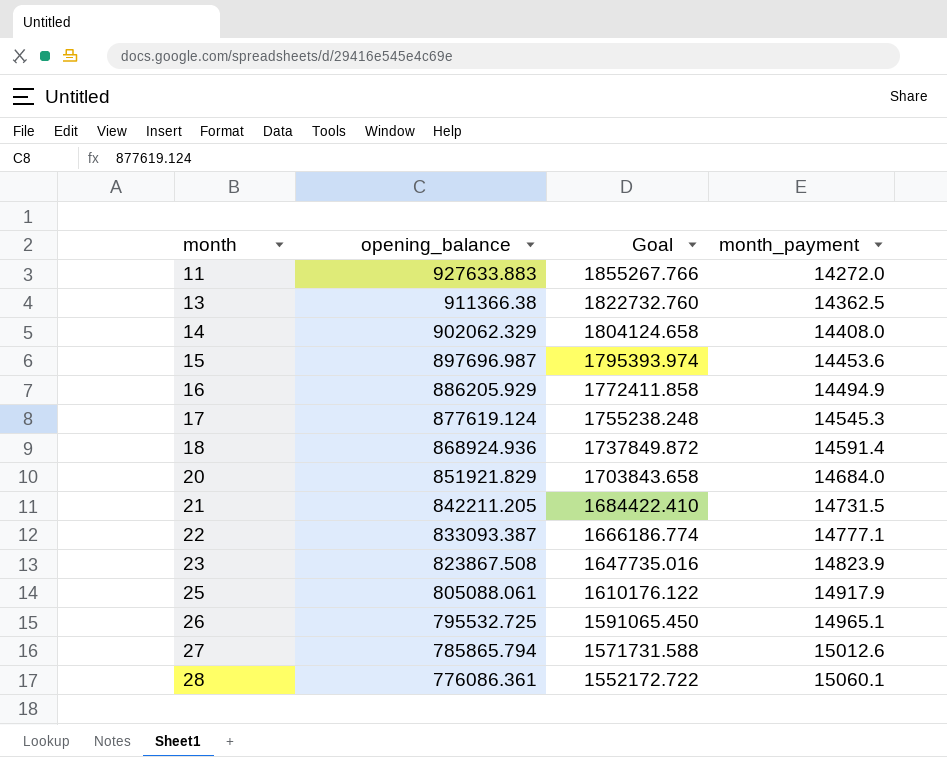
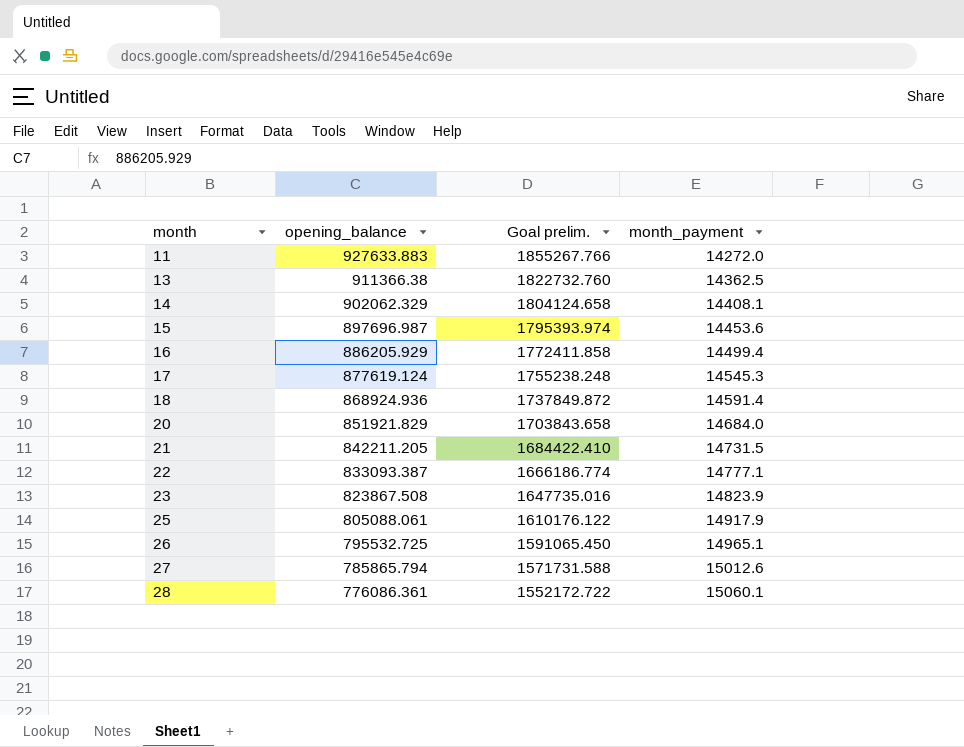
column name: Goal -> Goal prelim.
14 | month_payment: 14408.0 -> 14408.1
16 | month_payment: 14494.9 -> 14499.4

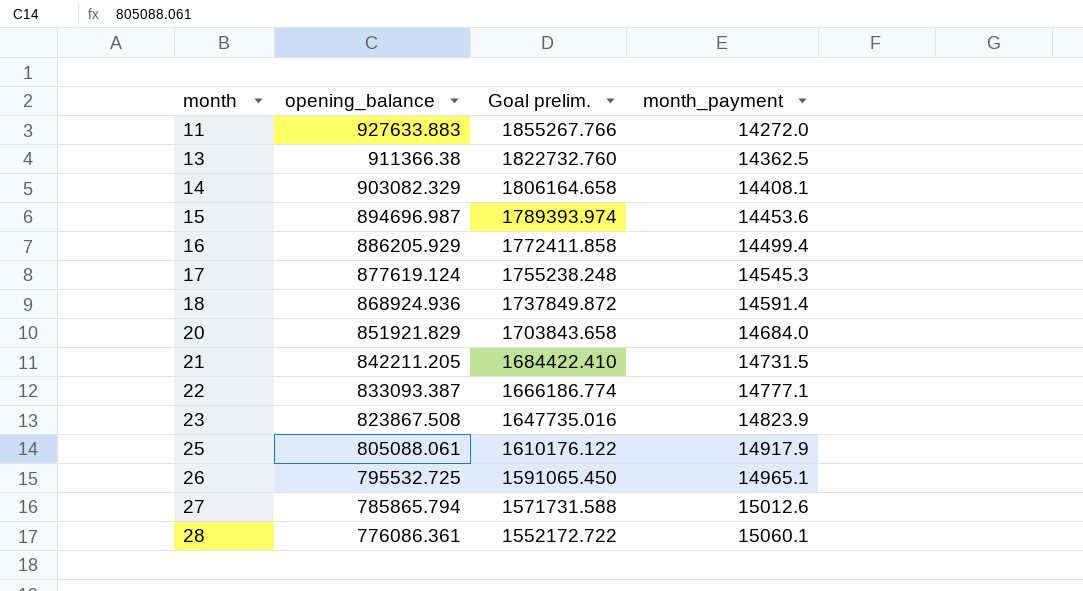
14 | opening_balance: 902062.329 -> 903082.329
14 | Goal prelim.: 1804124.658 -> 1806164.658
15 | opening_balance: 897696.987 -> 894696.987
15 | Goal prelim.: 1795393.974 -> 1789393.974

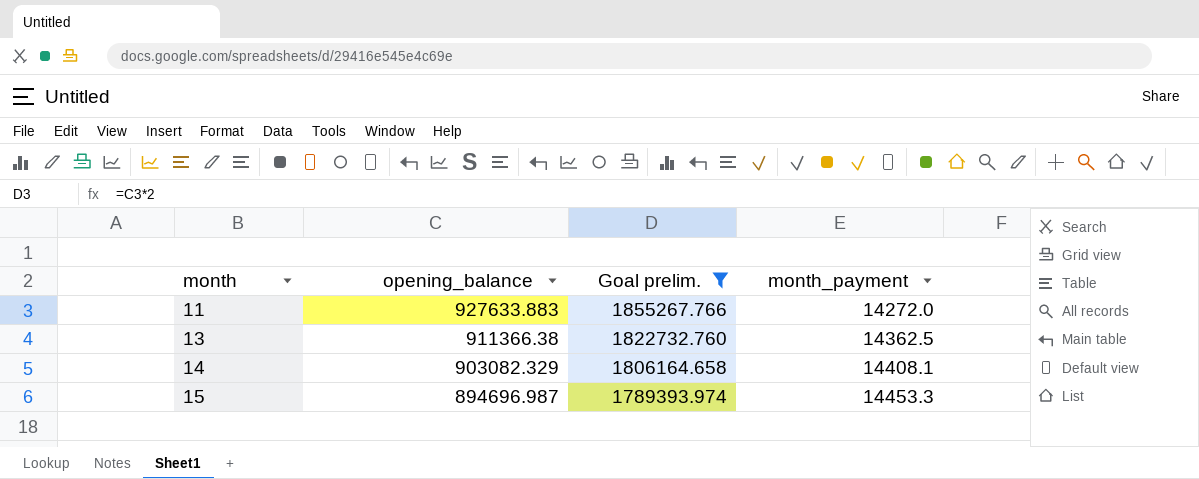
filter: none -> Goal prelim. >= 1789393.974
15 | month_payment: 14453.6 -> 14453.3

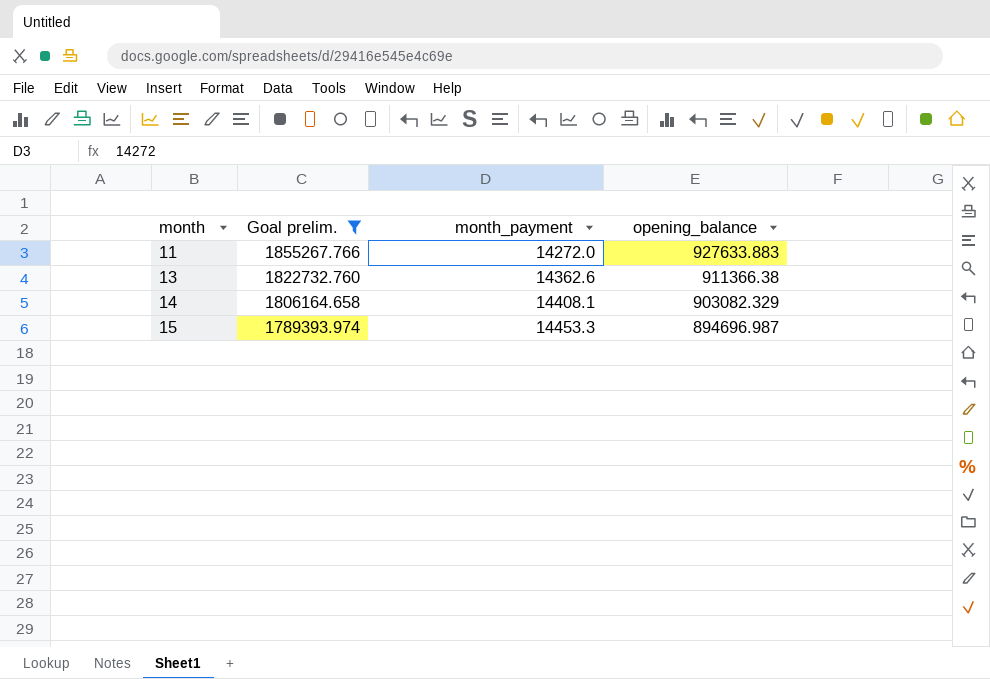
column opening_balance | position: 2 -> 4
13 | month_payment: 14362.5 -> 14362.6

